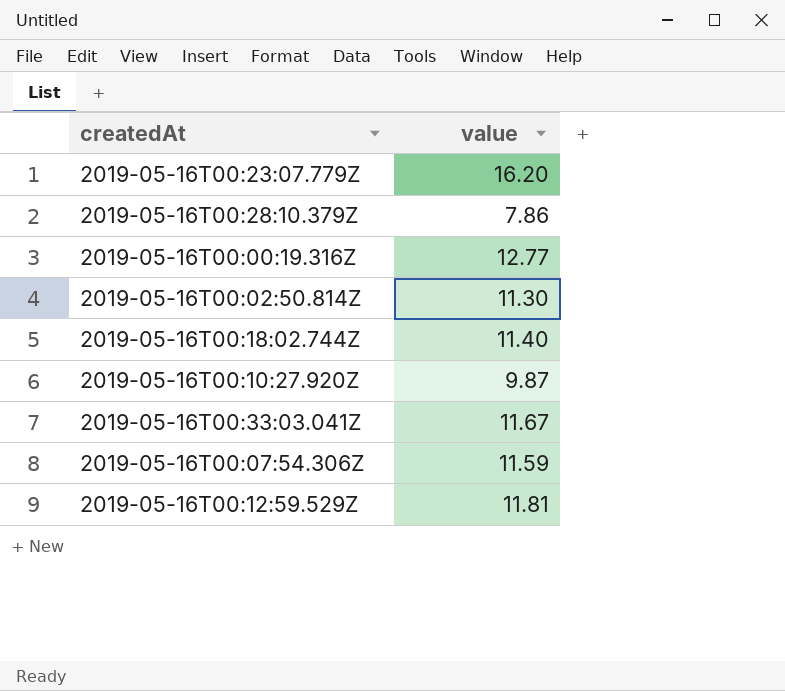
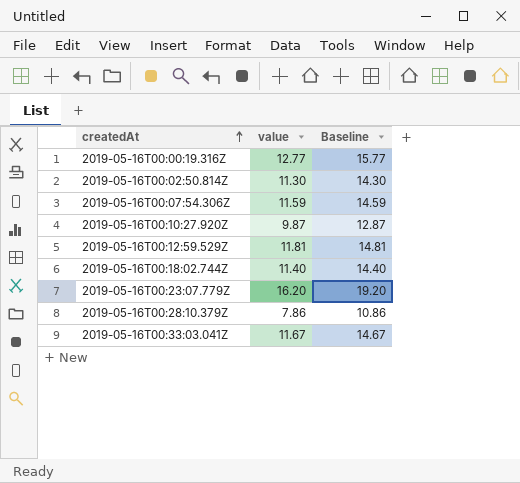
row order: none -> createdAt ascending
column Baseline | formula: none -> [value] + 3

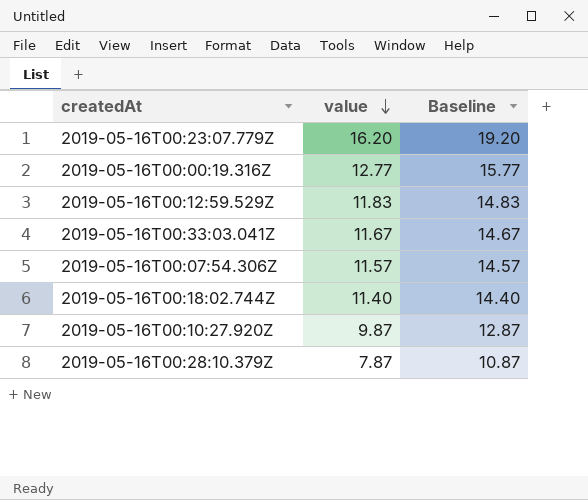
row order: createdAt ascending -> value descending
row 2019-05-16T00:02:50.814Z: 11.30 | 14.30 -> none
2019-05-16T00:12:59.529Z | value: 11.81 -> 11.83
2019-05-16T00:12:59.529Z | Baseline: 14.81 -> 14.83
2019-05-16T00:07:54.306Z | value: 11.59 -> 11.57
2019-05-16T00:07:54.306Z | Baseline: 14.59 -> 14.57
2019-05-16T00:28:10.379Z | value: 7.86 -> 7.87
2019-05-16T00:28:10.379Z | Baseline: 10.86 -> 10.87

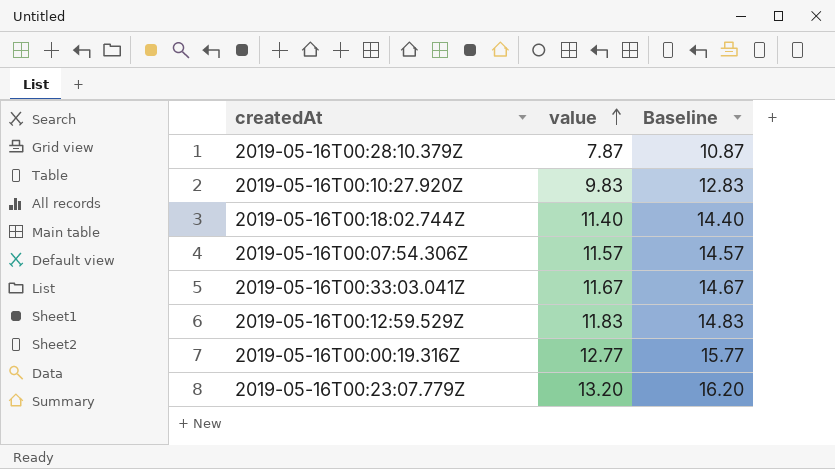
row order: value descending -> value ascending
2019-05-16T00:10:27.920Z | value: 9.87 -> 9.83
2019-05-16T00:10:27.920Z | Baseline: 12.87 -> 12.83
2019-05-16T00:23:07.779Z | value: 16.20 -> 13.20
2019-05-16T00:23:07.779Z | Baseline: 19.20 -> 16.20

